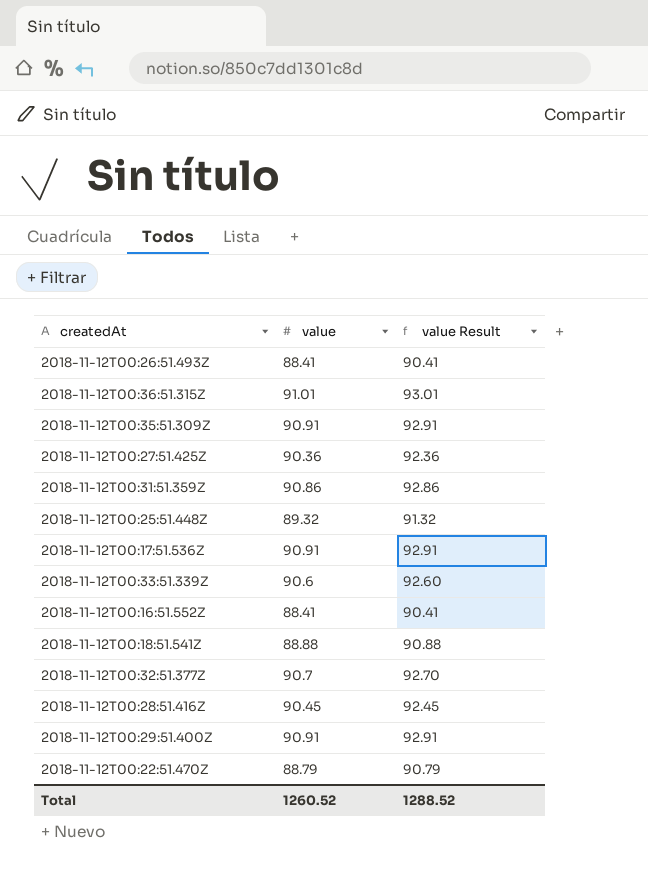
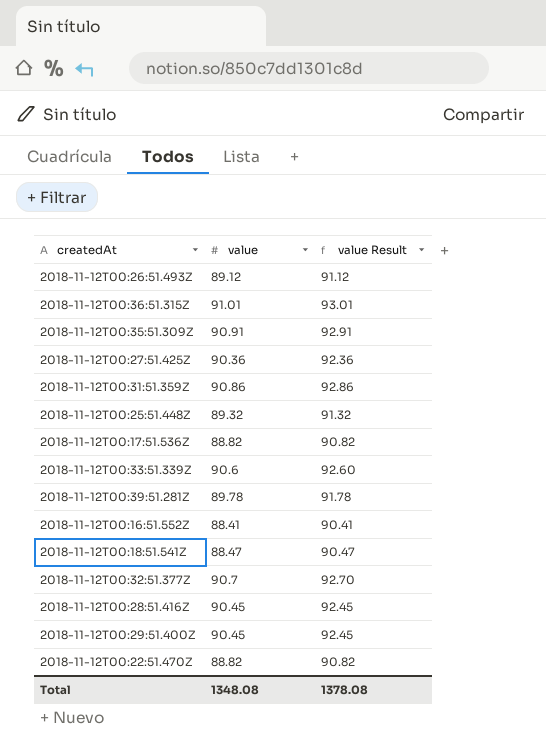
2018-11-12T00:26:51.493Z | value: 88.41 -> 89.12
2018-11-12T00:26:51.493Z | value Result: 90.41 -> 91.12
2018-11-12T00:17:51.536Z | value: 90.91 -> 88.82
2018-11-12T00:17:51.536Z | value Result: 92.91 -> 90.82
row 2018-11-12T00:39:51.281Z: none -> 89.78 | 91.78
2018-11-12T00:18:51.541Z | value: 88.88 -> 88.47
2018-11-12T00:18:51.541Z | value Result: 90.88 -> 90.47
2018-11-12T00:29:51.400Z | value: 90.91 -> 90.45
2018-11-12T00:29:51.400Z | value Result: 92.91 -> 92.45
2018-11-12T00:22:51.470Z | value: 88.79 -> 88.82
2018-11-12T00:22:51.470Z | value Result: 90.79 -> 90.82
Total | value: 1260.52 -> 1348.08
Total | value Result: 1288.52 -> 1378.08

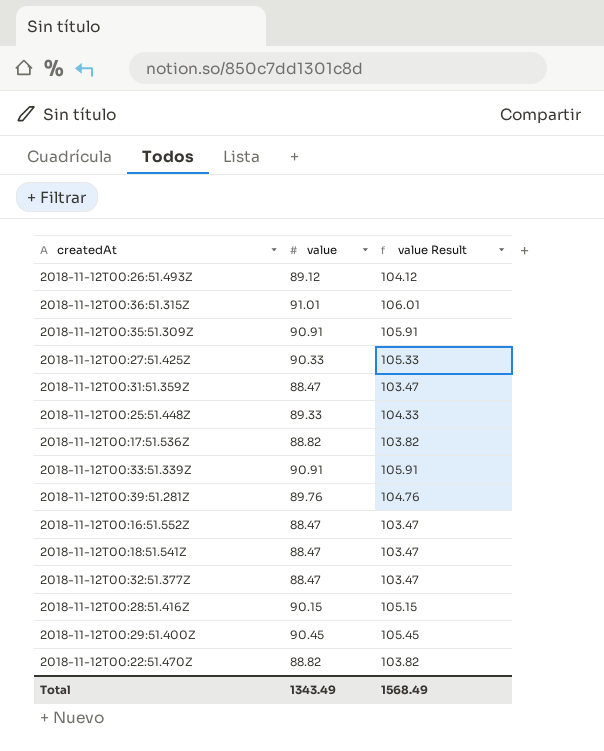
column value Result | formula: [value] + 2 -> [value] + 15
2018-11-12T00:27:51.425Z | value: 90.36 -> 90.33
2018-11-12T00:31:51.359Z | value: 90.86 -> 88.47
2018-11-12T00:25:51.448Z | value: 89.32 -> 89.33
2018-11-12T00:33:51.339Z | value: 90.6 -> 90.91
2018-11-12T00:39:51.281Z | value: 89.78 -> 89.76
2018-11-12T00:16:51.552Z | value: 88.41 -> 88.47
2018-11-12T00:32:51.377Z | value: 90.7 -> 88.47
2018-11-12T00:28:51.416Z | value: 90.45 -> 90.15
Total | value: 1348.08 -> 1343.49
Total | value Result: 1378.08 -> 1568.49

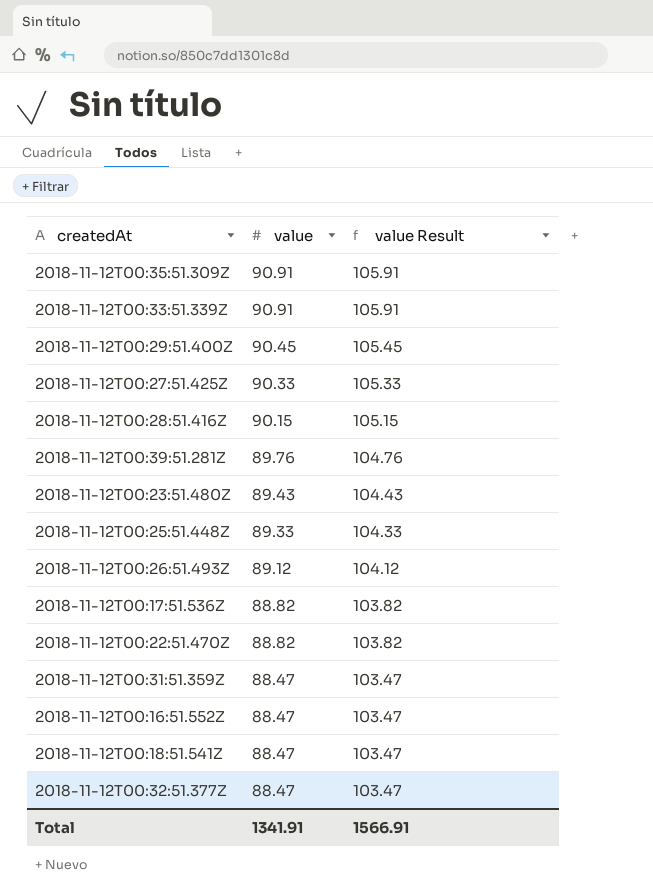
row order: none -> value descending
row 2018-11-12T00:36:51.315Z: 91.01 | 106.01 -> none
row 2018-11-12T00:23:51.480Z: none -> 89.43 | 104.43
Total | value: 1343.49 -> 1341.91
Total | value Result: 1568.49 -> 1566.91

